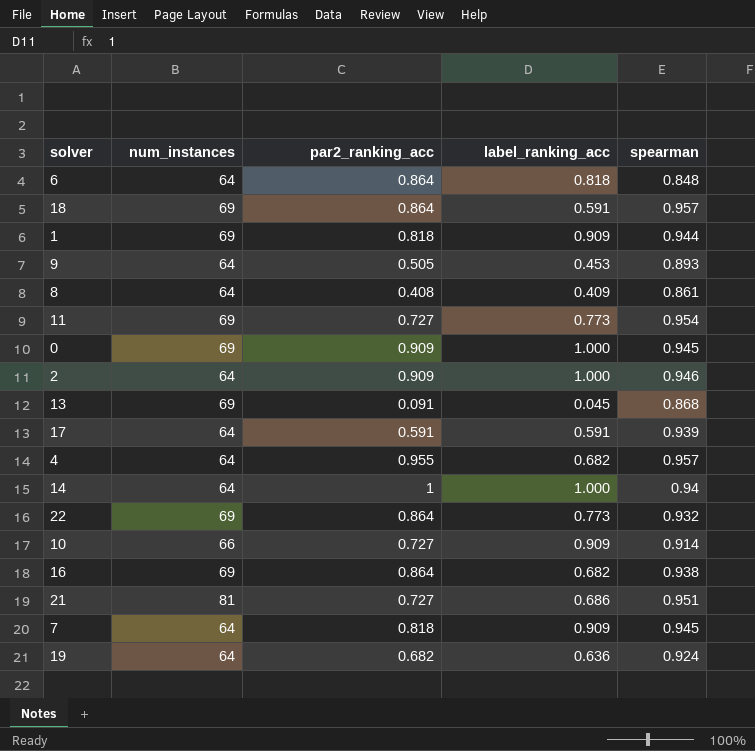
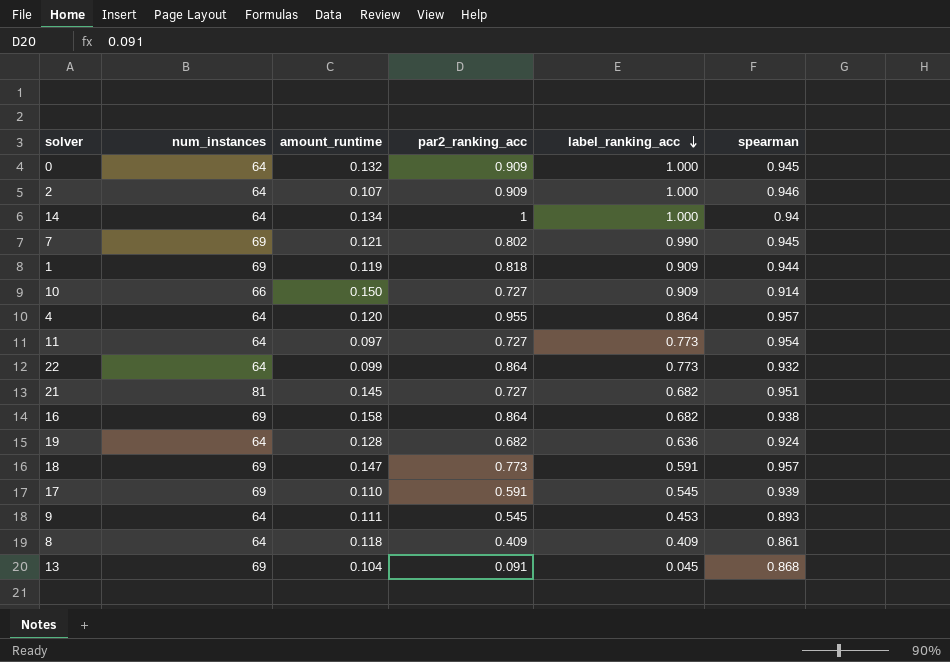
row order: none -> label_ranking_acc descending
column amount_runtime | position: none -> 3
row 6: 64 | 0.864 | 0.818 | 0.848 -> none
0 | num_instances: 69 -> 64
7 | num_instances: 64 -> 69
7 | par2_ranking_acc: 0.818 -> 0.802
7 | label_ranking_acc: 0.909 -> 0.990
4 | label_ranking_acc: 0.682 -> 0.864
11 | num_instances: 69 -> 64
22 | num_instances: 69 -> 64
21 | label_ranking_acc: 0.686 -> 0.682
18 | par2_ranking_acc: 0.864 -> 0.773
17 | num_instances: 64 -> 69
17 | label_ranking_acc: 0.591 -> 0.545
9 | par2_ranking_acc: 0.505 -> 0.545
8 | par2_ranking_acc: 0.408 -> 0.409

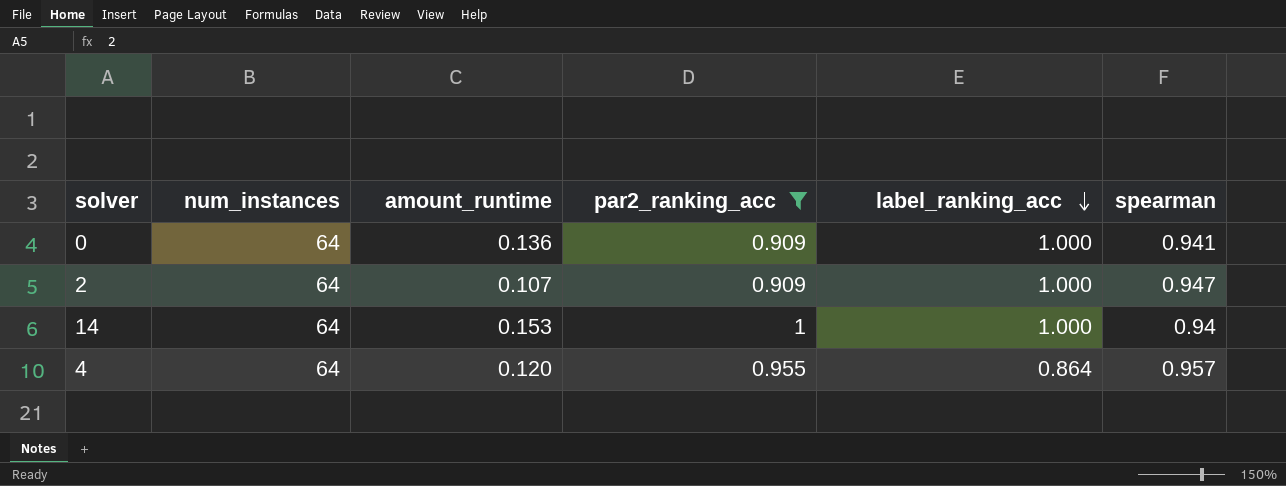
filter: none -> par2_ranking_acc >= 0.909
0 | amount_runtime: 0.132 -> 0.136
0 | spearman: 0.945 -> 0.941
2 | spearman: 0.946 -> 0.947
14 | amount_runtime: 0.134 -> 0.153

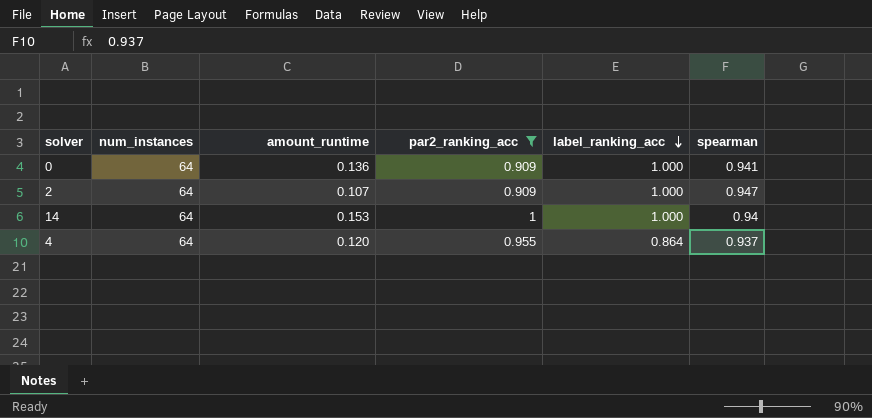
4 | spearman: 0.957 -> 0.937

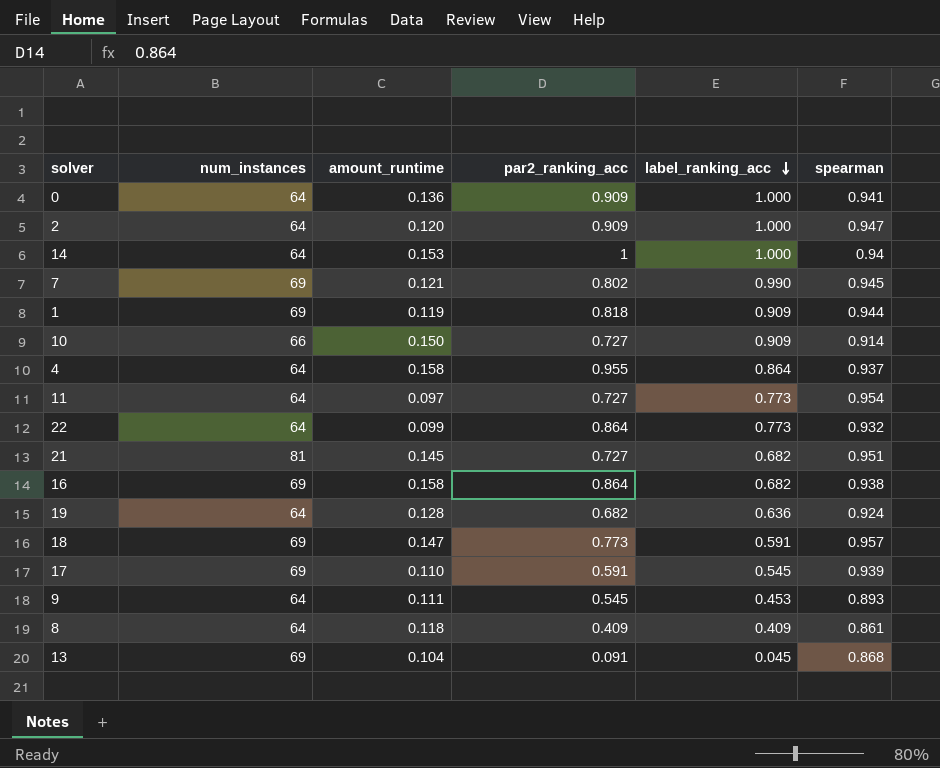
filter: par2_ranking_acc >= 0.909 -> none
2 | amount_runtime: 0.107 -> 0.120
4 | amount_runtime: 0.120 -> 0.158

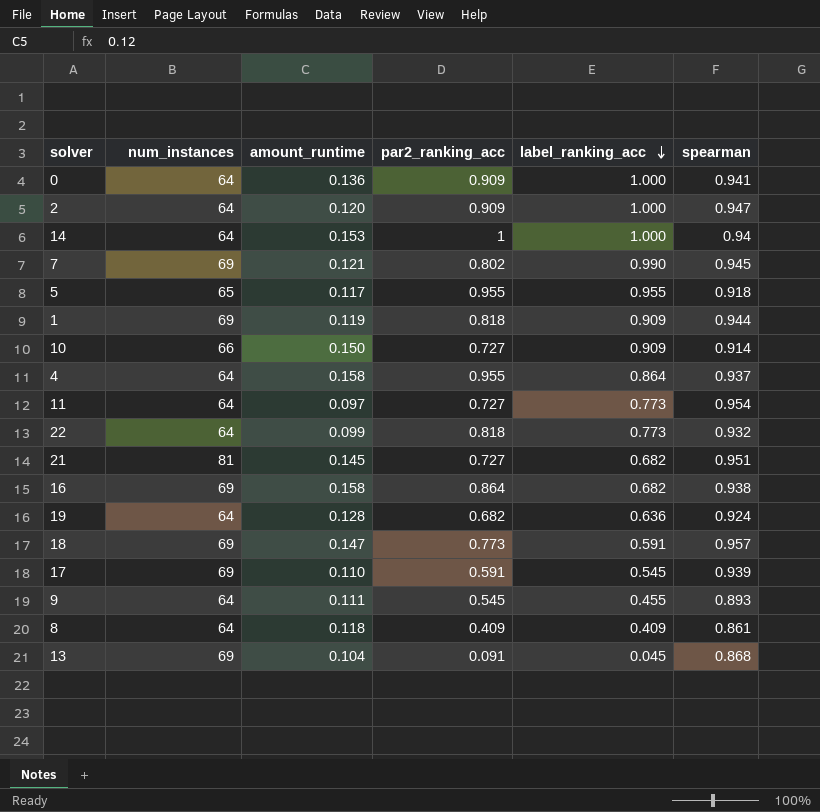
row 5: none -> 65 | 0.117 | 0.955 | 0.955 | 0.918
22 | par2_ranking_acc: 0.864 -> 0.818
9 | label_ranking_acc: 0.453 -> 0.455

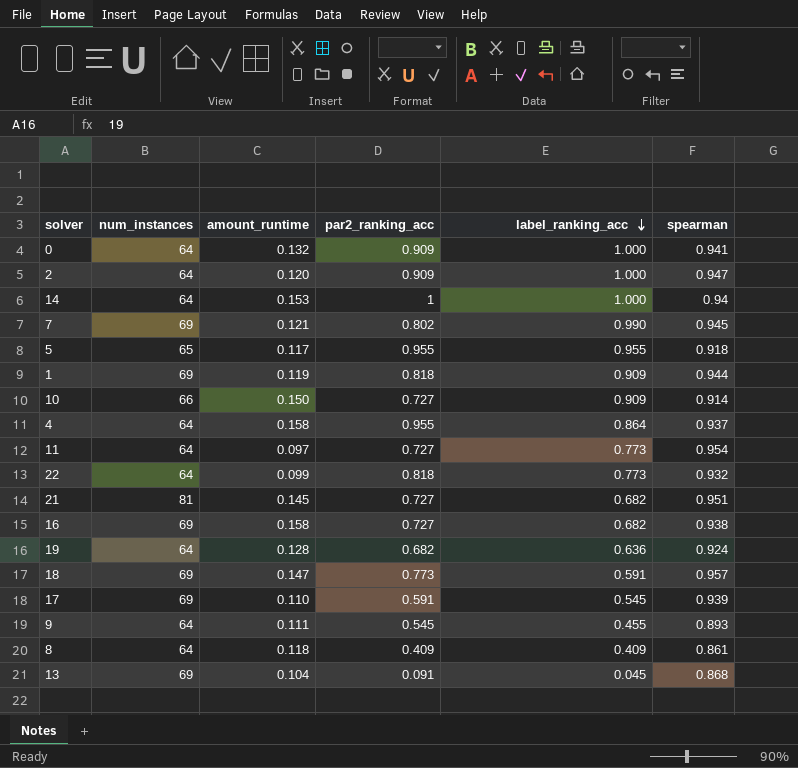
0 | amount_runtime: 0.136 -> 0.132
16 | par2_ranking_acc: 0.864 -> 0.727

